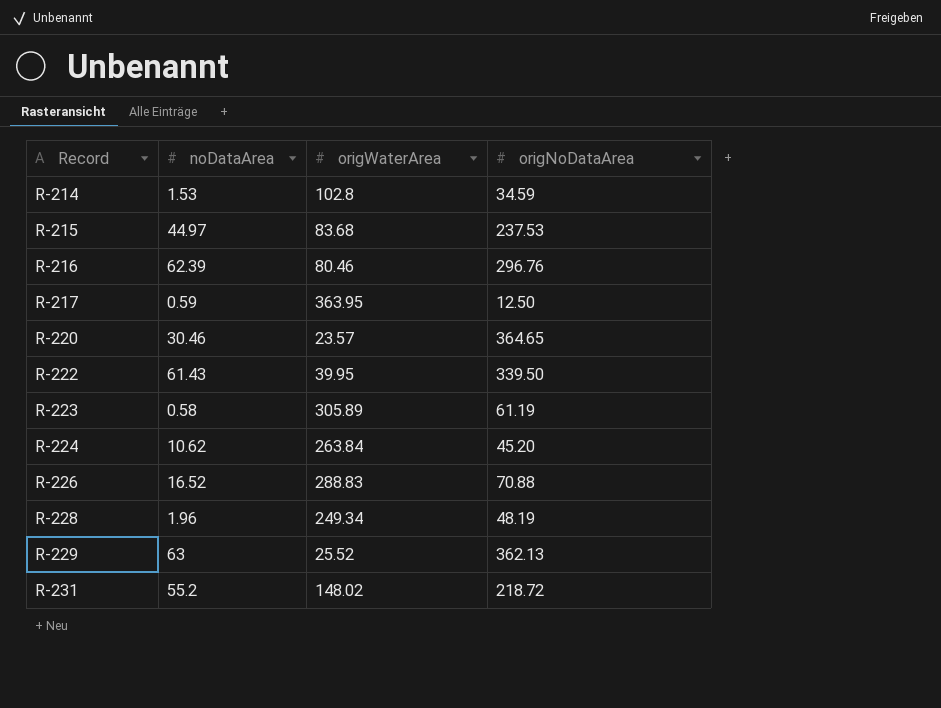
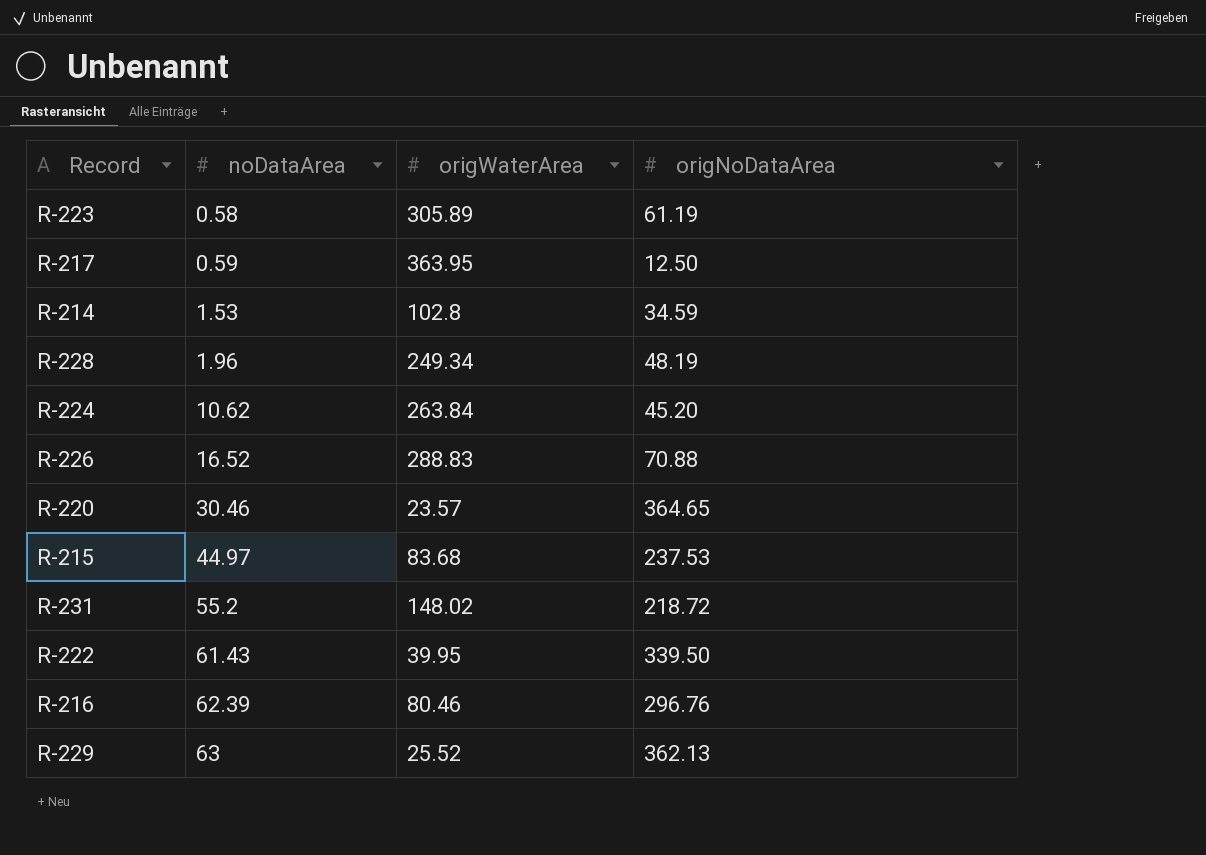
row order: Record ascending -> noDataArea ascending

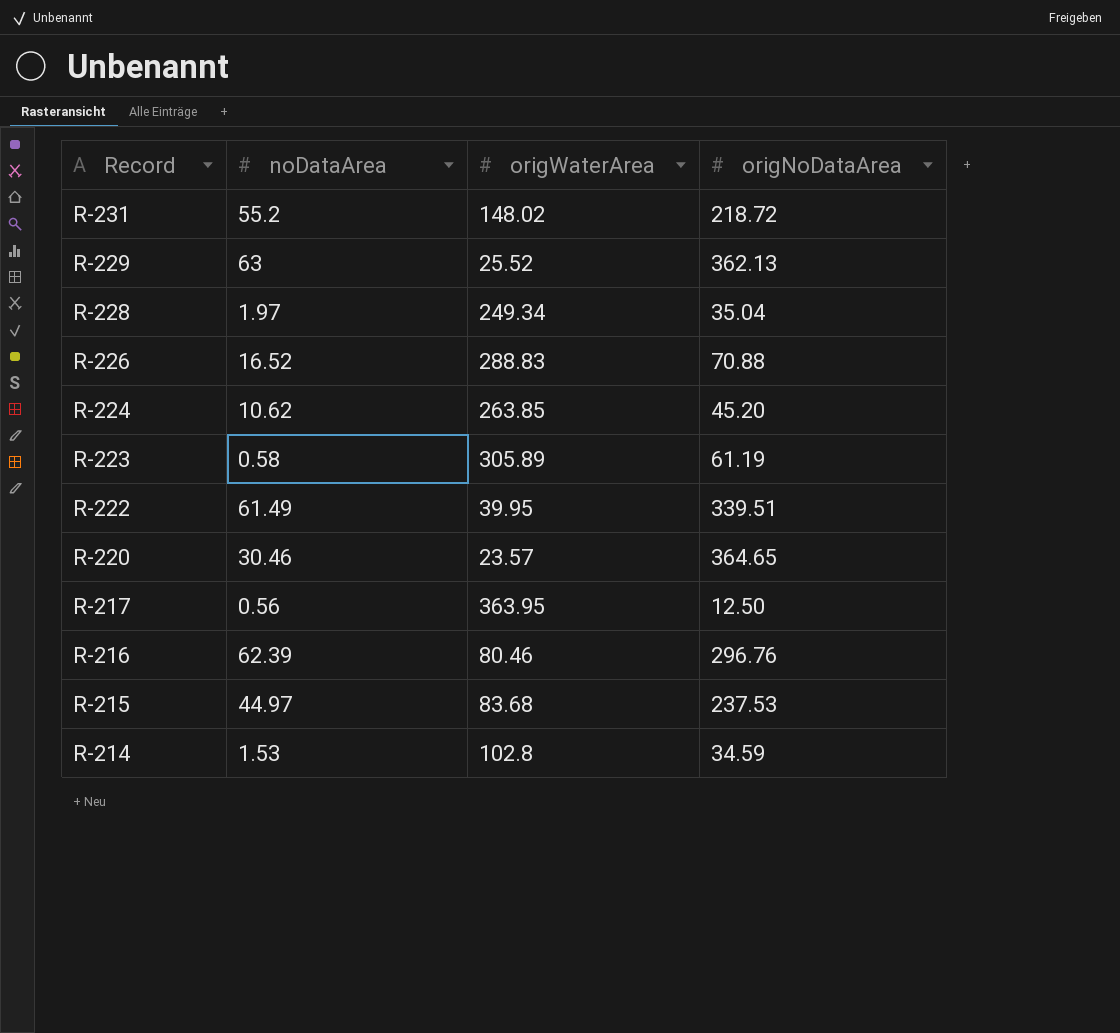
row order: noDataArea ascending -> Record descending
R-228 | noDataArea: 1.96 -> 1.97
R-228 | origNoDataArea: 48.19 -> 35.04
R-224 | origWaterArea: 263.84 -> 263.85
R-222 | noDataArea: 61.43 -> 61.49
R-222 | origNoDataArea: 339.50 -> 339.51
R-217 | noDataArea: 0.59 -> 0.56

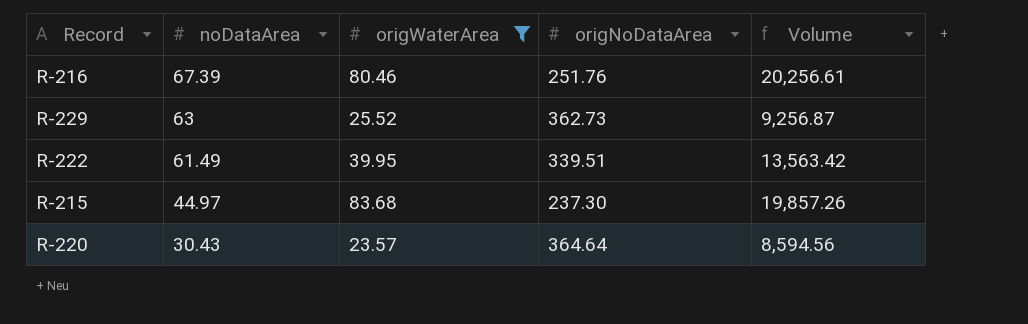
filter: none -> origWaterArea <= 83.68
row order: Record descending -> noDataArea descending
column Volume | formula: none -> [origWaterArea] * [origNoDataArea]
R-216 | noDataArea: 62.39 -> 67.39
R-216 | origNoDataArea: 296.76 -> 251.76
R-229 | origNoDataArea: 362.13 -> 362.73
R-215 | origNoDataArea: 237.53 -> 237.30
R-220 | noDataArea: 30.46 -> 30.43
R-220 | origNoDataArea: 364.65 -> 364.64

